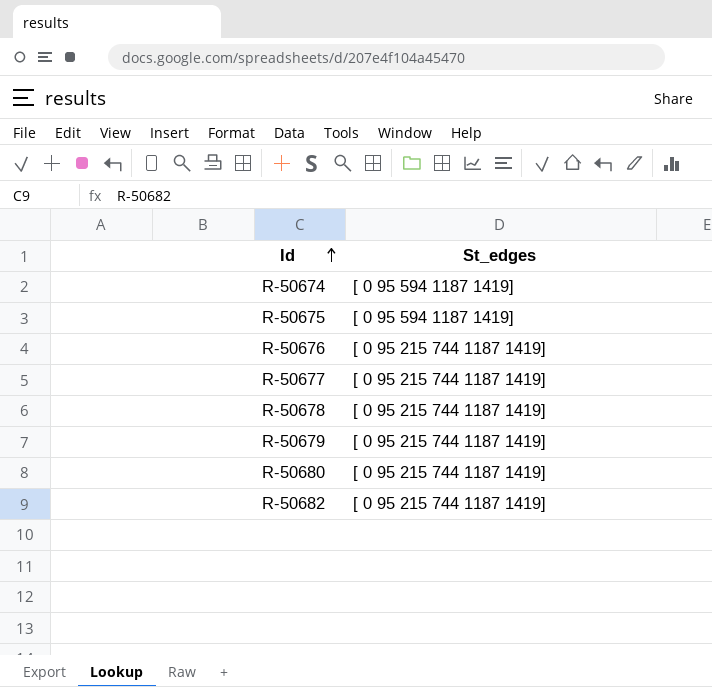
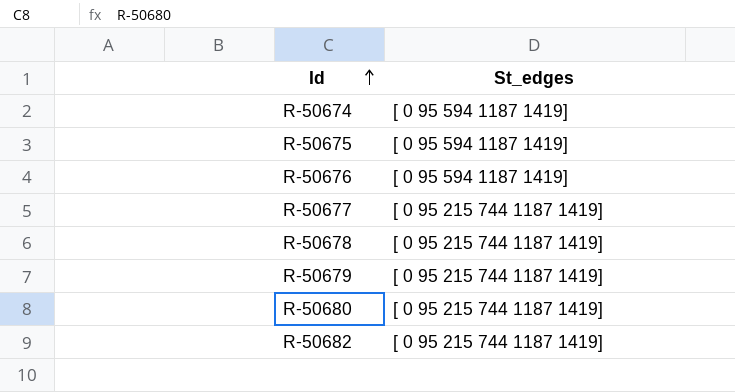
R-50676 | St_edges: [ 0 95 215 744 1187 1419] -> [ 0 95 594 1187 1419]

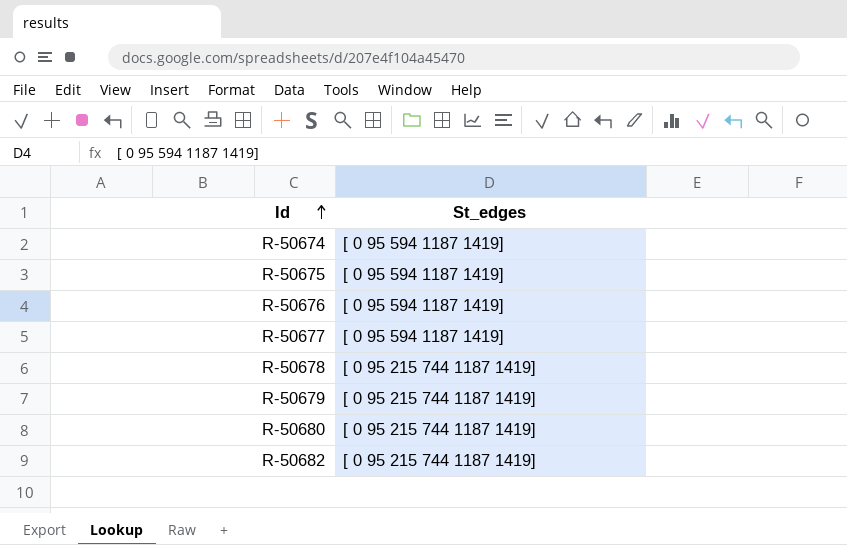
R-50677 | St_edges: [ 0 95 215 744 1187 1419] -> [ 0 95 594 1187 1419]

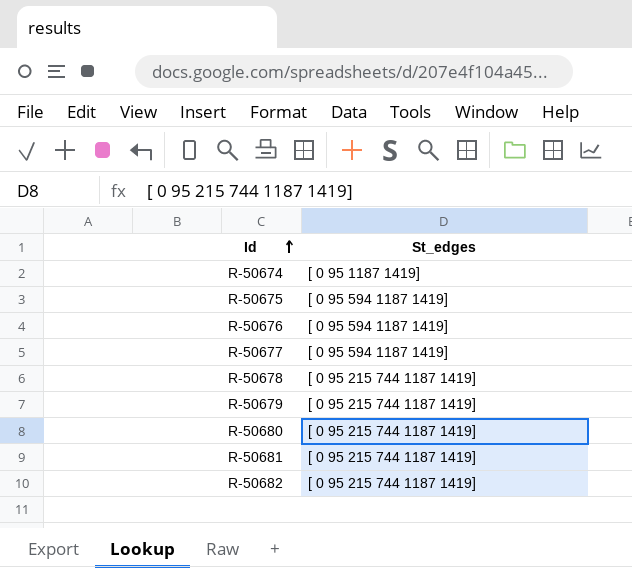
R-50674 | St_edges: [ 0 95 594 1187 1419] -> [ 0 95 1187 1419]
row R-50681: none -> [ 0 95 215 744 1187 1419]

